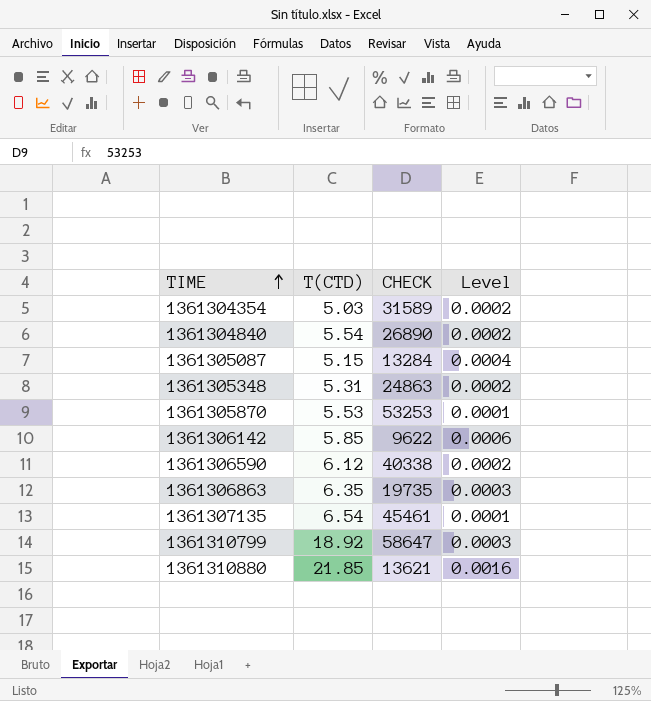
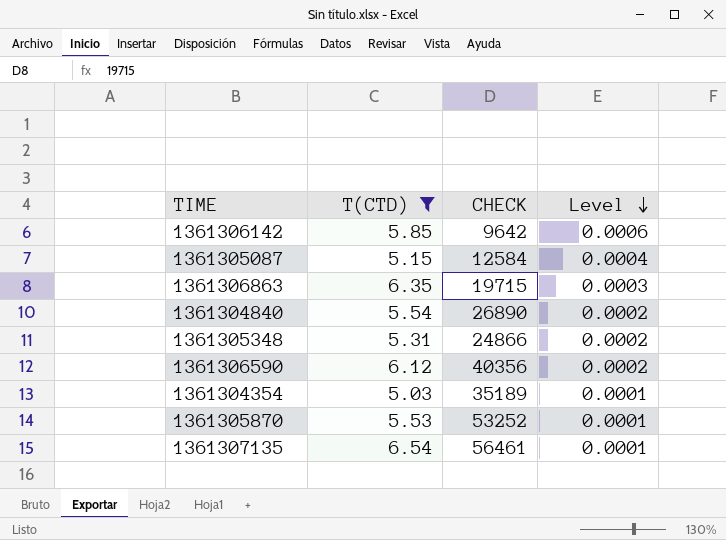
filter: none -> T(CTD) <= 6.54
row order: TIME ascending -> Level descending
1361306142 | CHECK: 9622 -> 9642
1361305087 | CHECK: 13284 -> 12584
1361306863 | CHECK: 19735 -> 19715
1361305348 | CHECK: 24863 -> 24866
1361306590 | CHECK: 40338 -> 40356
1361304354 | CHECK: 31589 -> 35189
1361304354 | Level: 0.0002 -> 0.0001
1361305870 | CHECK: 53253 -> 53252
1361307135 | CHECK: 45461 -> 56461

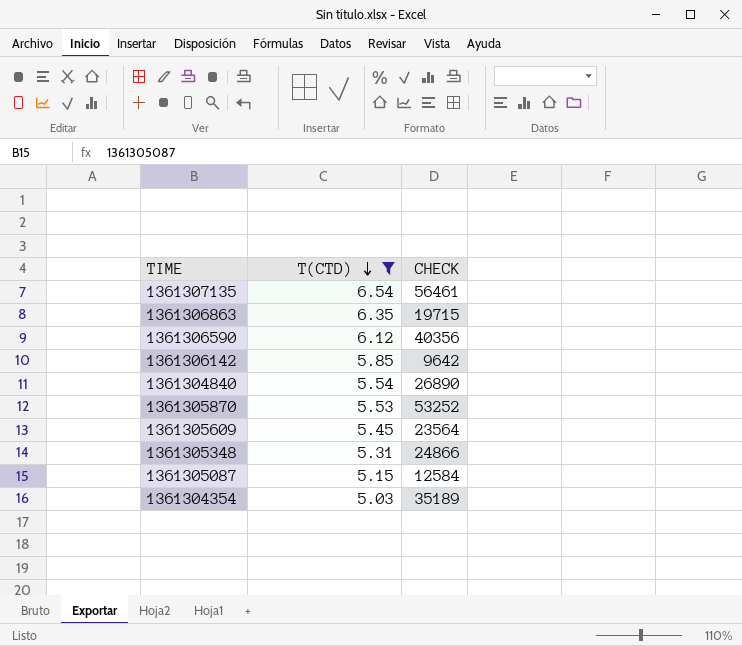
row order: Level descending -> T(CTD) descending
column Level | formula: [T(CTD)] / [CHECK] -> none
row 1361305609: none -> 5.45 | 23564

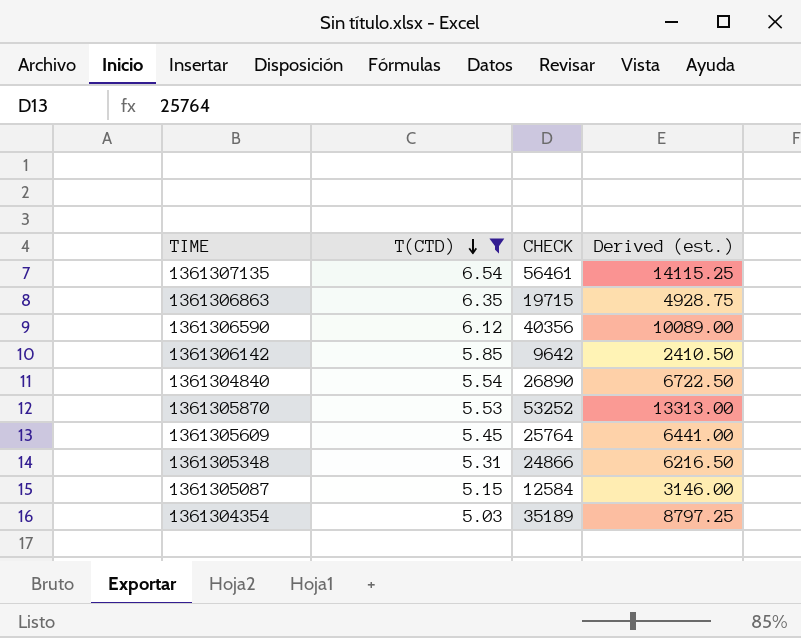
column Derived (est.) | formula: none -> [CHECK] * 0.25
1361305609 | CHECK: 23564 -> 25764

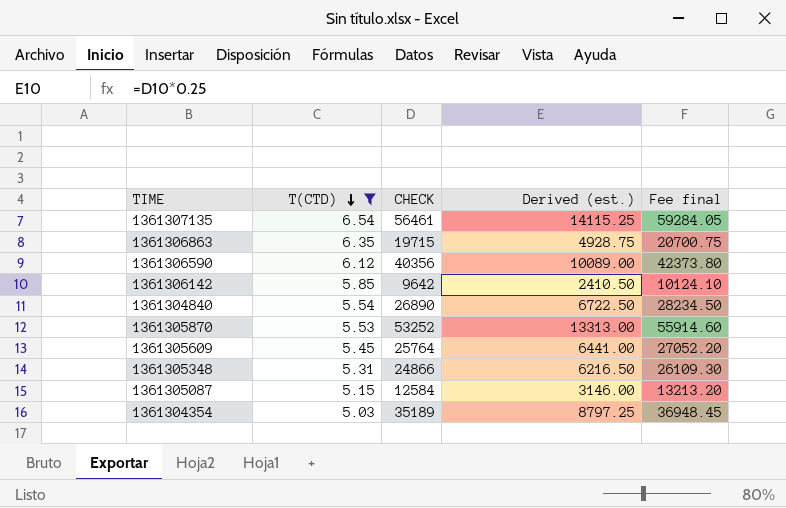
column Fee final | formula: none -> [CHECK] * 1.05

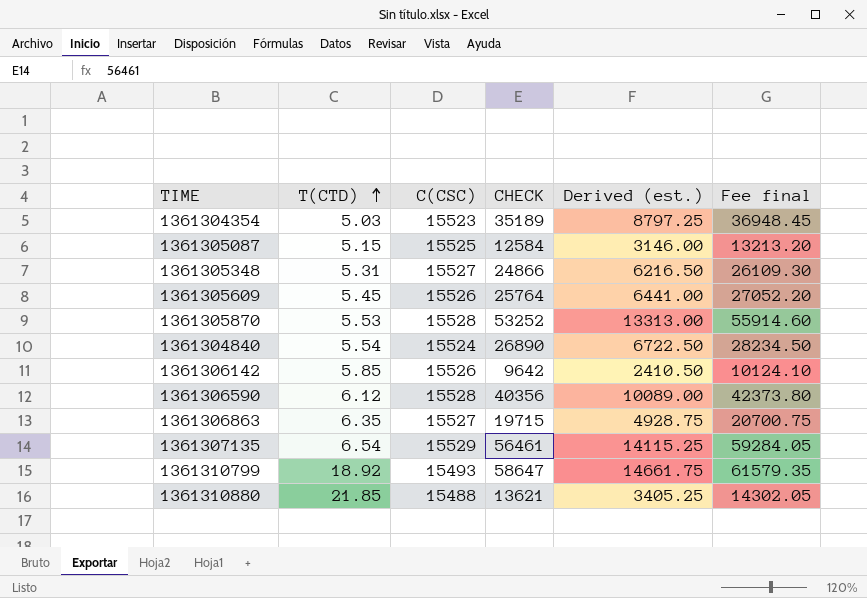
filter: T(CTD) <= 6.54 -> none
row order: T(CTD) descending -> T(CTD) ascending
column C(CSC) | position: none -> 3

